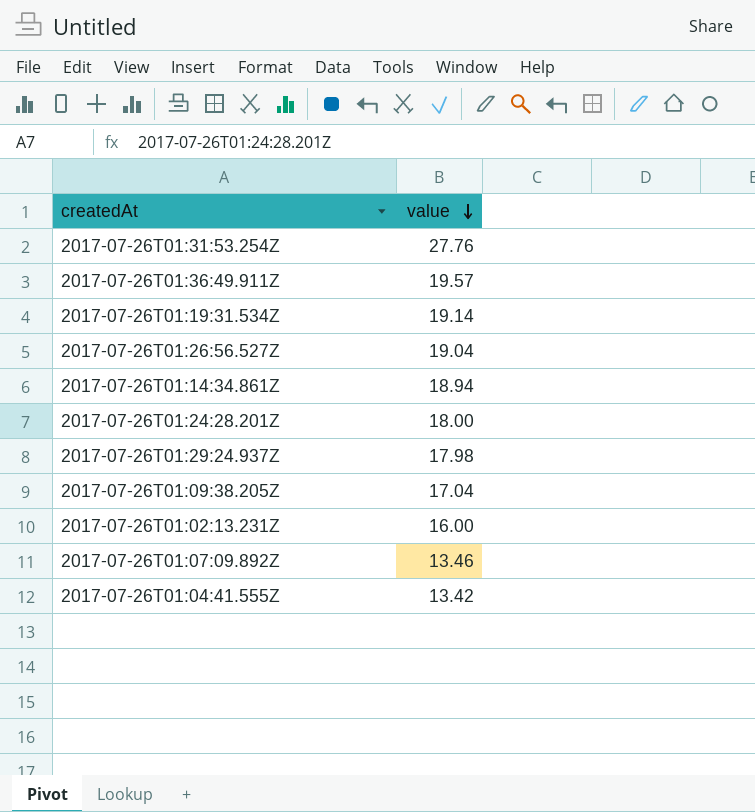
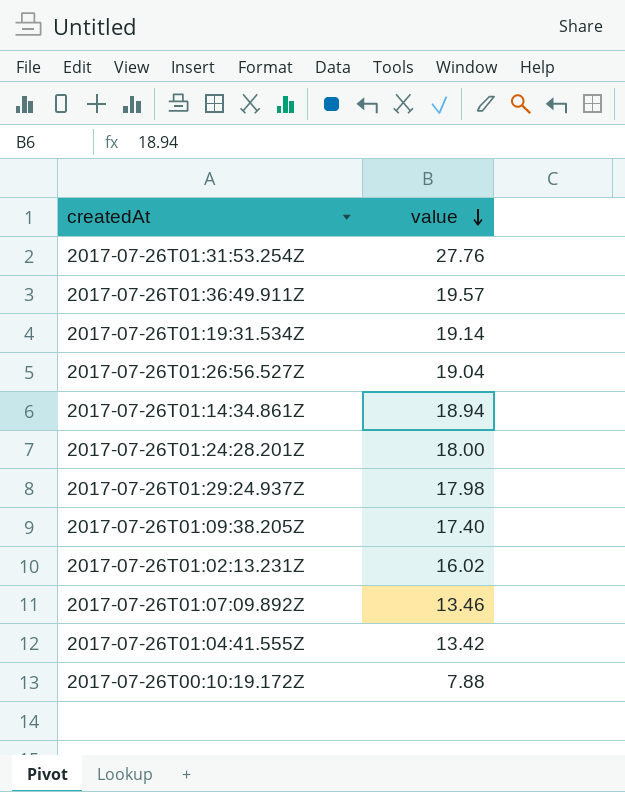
2017-07-26T01:09:38.205Z | value: 17.04 -> 17.40
2017-07-26T01:02:13.231Z | value: 16.00 -> 16.02
row 2017-07-26T00:10:19.172Z: none -> 7.88

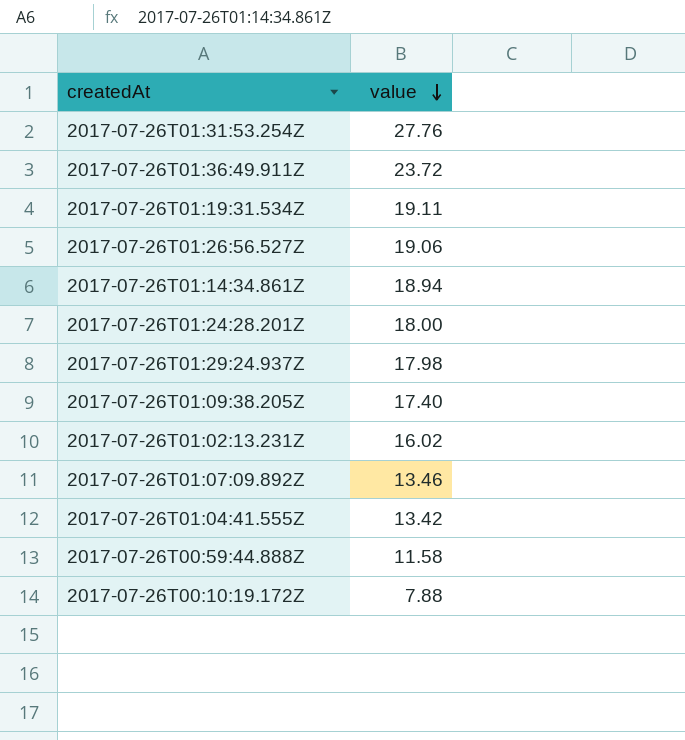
2017-07-26T01:36:49.911Z | value: 19.57 -> 23.72
2017-07-26T01:19:31.534Z | value: 19.14 -> 19.11
2017-07-26T01:26:56.527Z | value: 19.04 -> 19.06
row 2017-07-26T00:59:44.888Z: none -> 11.58

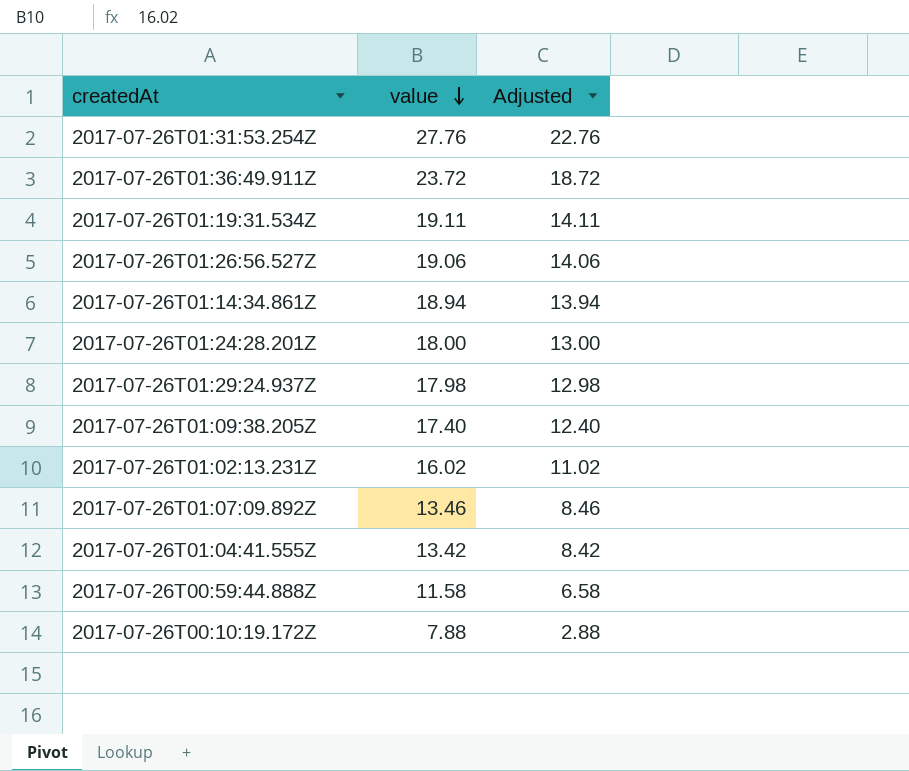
column Adjusted | formula: none -> [value] - 5

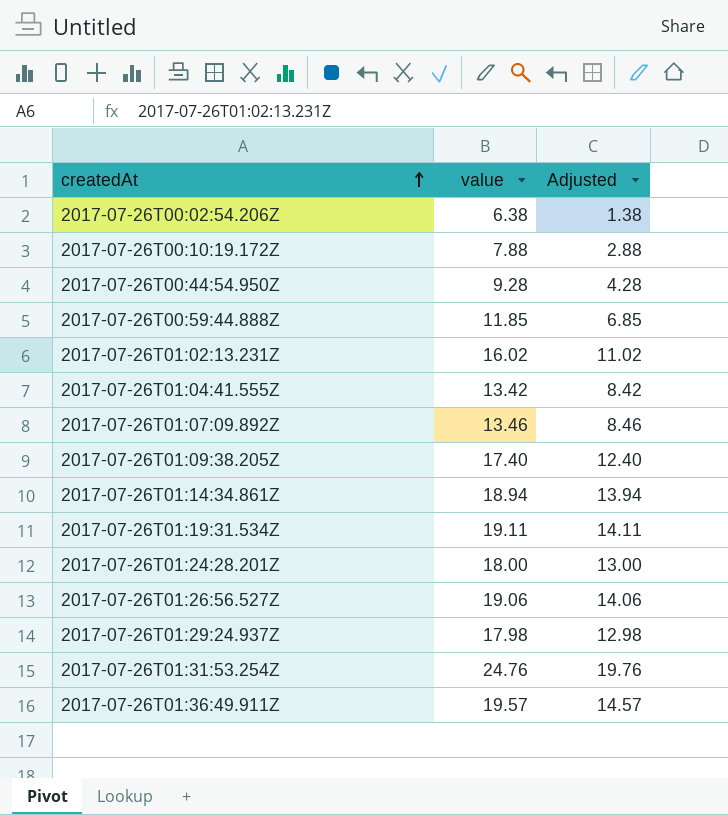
row order: value descending -> createdAt ascending
row 2017-07-26T00:02:54.206Z: none -> 6.38 | 1.38
row 2017-07-26T00:44:54.950Z: none -> 9.28 | 4.28
2017-07-26T00:59:44.888Z | value: 11.58 -> 11.85
2017-07-26T00:59:44.888Z | Adjusted: 6.58 -> 6.85
2017-07-26T01:31:53.254Z | value: 27.76 -> 24.76
2017-07-26T01:31:53.254Z | Adjusted: 22.76 -> 19.76
2017-07-26T01:36:49.911Z | value: 23.72 -> 19.57
2017-07-26T01:36:49.911Z | Adjusted: 18.72 -> 14.57

